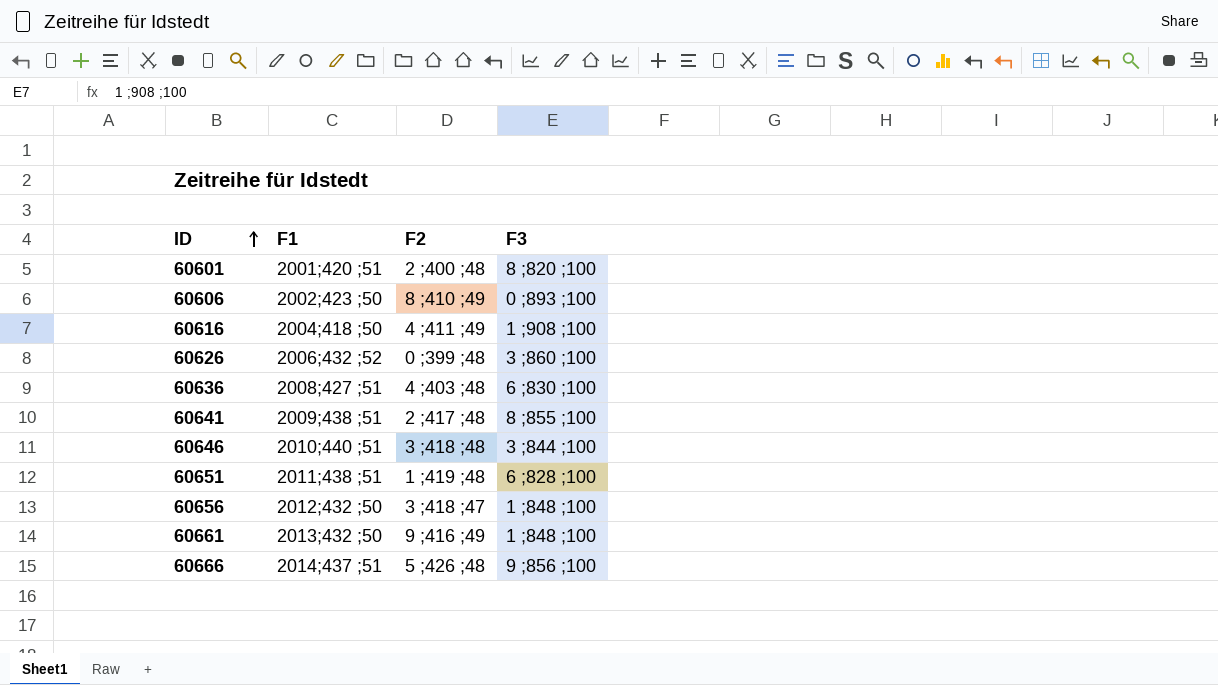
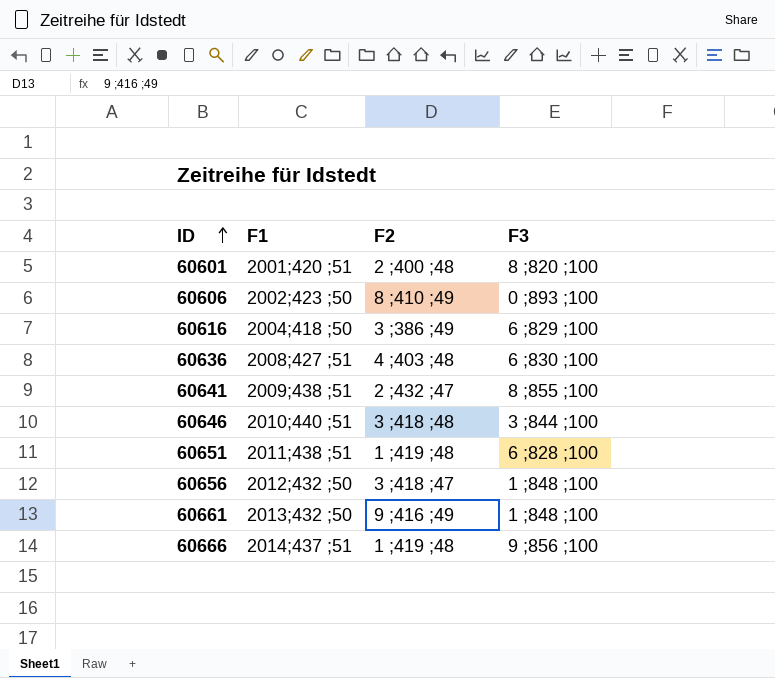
row 60626: 2006;432 ;52 | 0 ;399 ;48 | 3 ;860 ;100 -> none
60616 | F2: 4 ;411 ;49 -> 3 ;386 ;49
60616 | F3: 1 ;908 ;100 -> 6 ;829 ;100
60641 | F2: 2 ;417 ;48 -> 2 ;432 ;47
60666 | F2: 5 ;426 ;48 -> 1 ;419 ;48

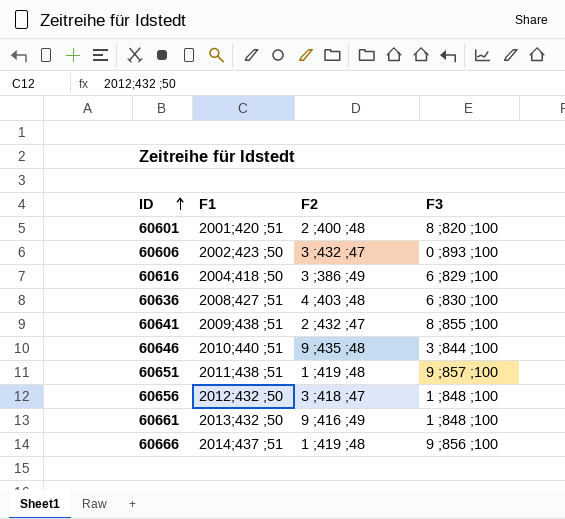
60606 | F2: 8 ;410 ;49 -> 3 ;432 ;47
60646 | F2: 3 ;418 ;48 -> 9 ;435 ;48
60651 | F3: 6 ;828 ;100 -> 9 ;857 ;100

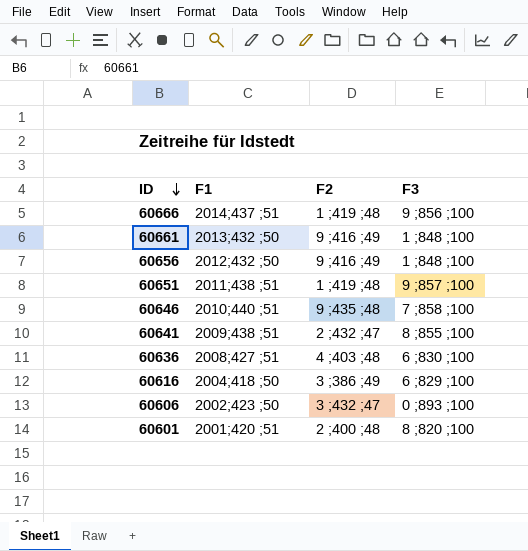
row order: ID ascending -> ID descending
60656 | F2: 3 ;418 ;47 -> 9 ;416 ;49
60646 | F3: 3 ;844 ;100 -> 7 ;858 ;100

